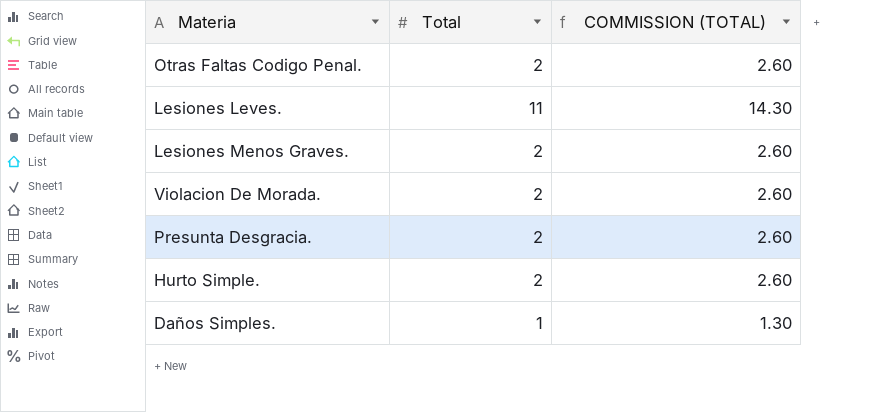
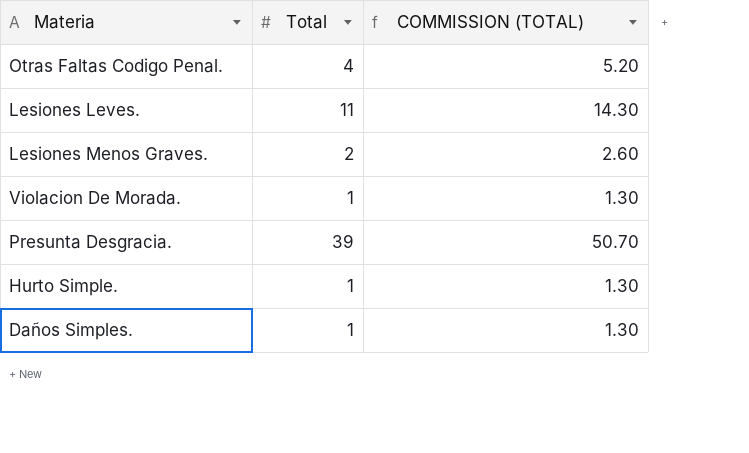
Otras Faltas Codigo Penal. | Total: 2 -> 4
Otras Faltas Codigo Penal. | COMMISSION (TOTAL): 2.60 -> 5.20
Violacion De Morada. | Total: 2 -> 1
Violacion De Morada. | COMMISSION (TOTAL): 2.60 -> 1.30
Presunta Desgracia. | Total: 2 -> 39
Presunta Desgracia. | COMMISSION (TOTAL): 2.60 -> 50.70
Hurto Simple. | Total: 2 -> 1
Hurto Simple. | COMMISSION (TOTAL): 2.60 -> 1.30

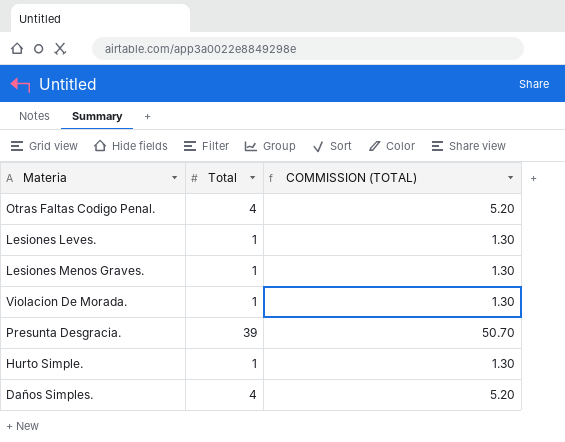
Lesiones Leves. | Total: 11 -> 1
Lesiones Leves. | COMMISSION (TOTAL): 14.30 -> 1.30
Lesiones Menos Graves. | Total: 2 -> 1
Lesiones Menos Graves. | COMMISSION (TOTAL): 2.60 -> 1.30
Daños Simples. | Total: 1 -> 4
Daños Simples. | COMMISSION (TOTAL): 1.30 -> 5.20

